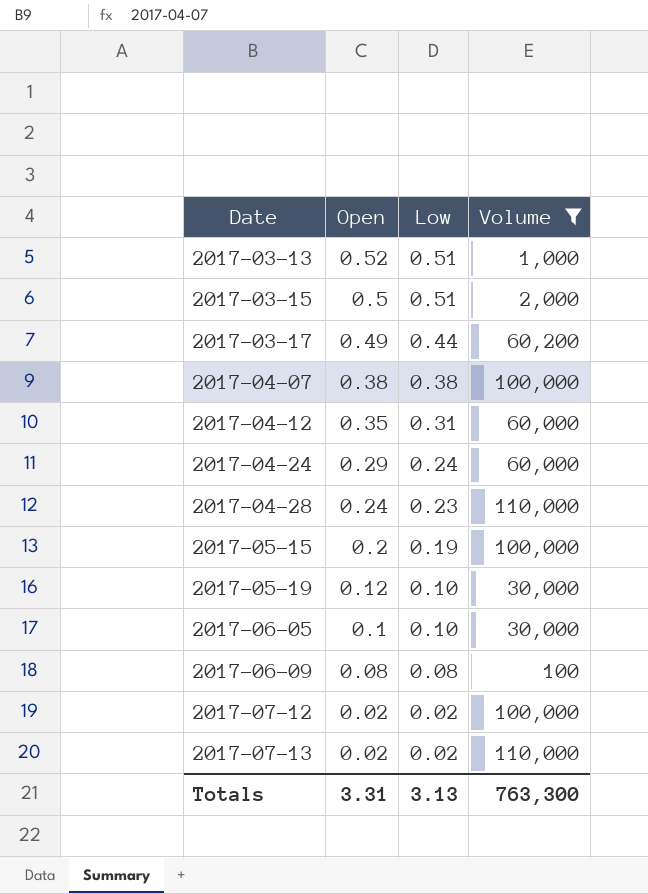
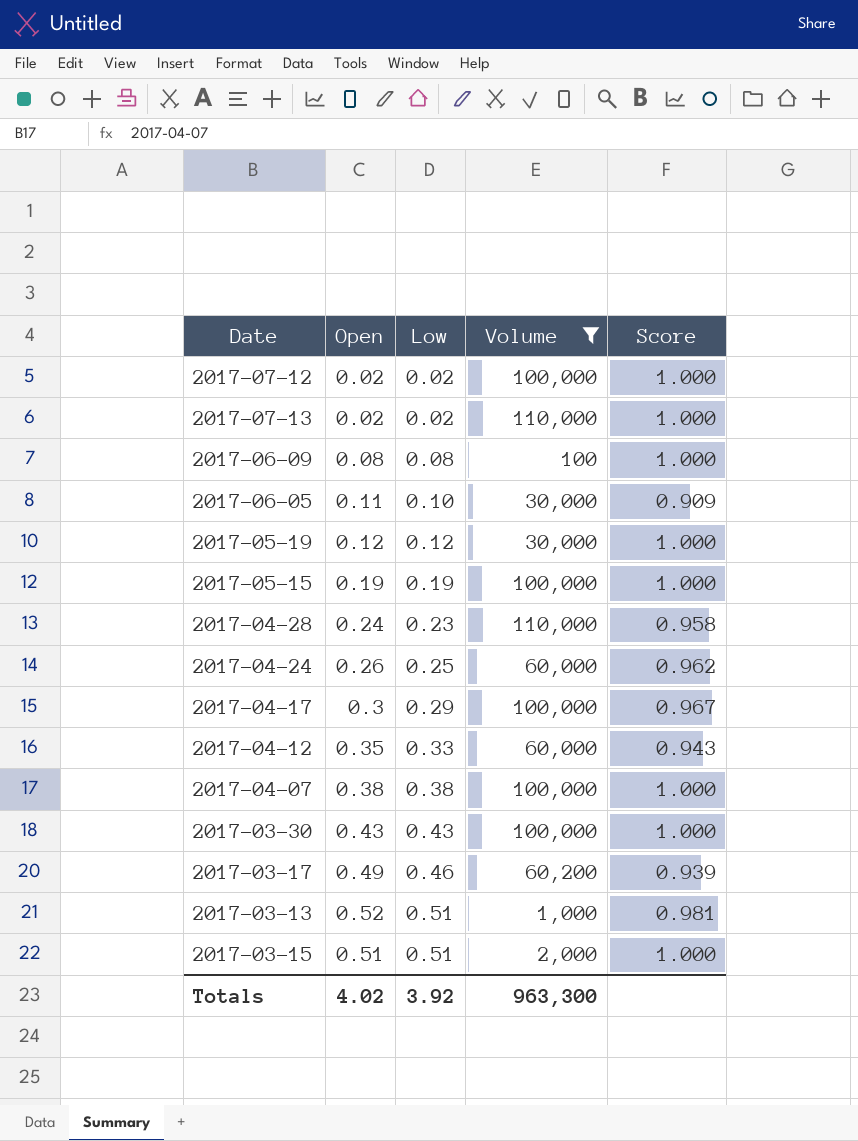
row order: Date ascending -> Low ascending
column Score | formula: none -> [Low] / [Open]
2017-06-05 | Open: 0.1 -> 0.11
2017-05-19 | Low: 0.10 -> 0.12
2017-05-15 | Open: 0.2 -> 0.19
2017-04-24 | Open: 0.29 -> 0.26
2017-04-24 | Low: 0.24 -> 0.25
row 2017-04-17: none -> 0.3 | 0.29 | 100,000 | 0.967
2017-04-12 | Low: 0.31 -> 0.33
row 2017-03-30: none -> 0.43 | 0.43 | 100,000 | 1.000
2017-03-17 | Low: 0.44 -> 0.46
2017-03-15 | Open: 0.5 -> 0.51
Totals | Open: 3.31 -> 4.02
Totals | Low: 3.13 -> 3.92
Totals | Volume: 763,300 -> 963,300

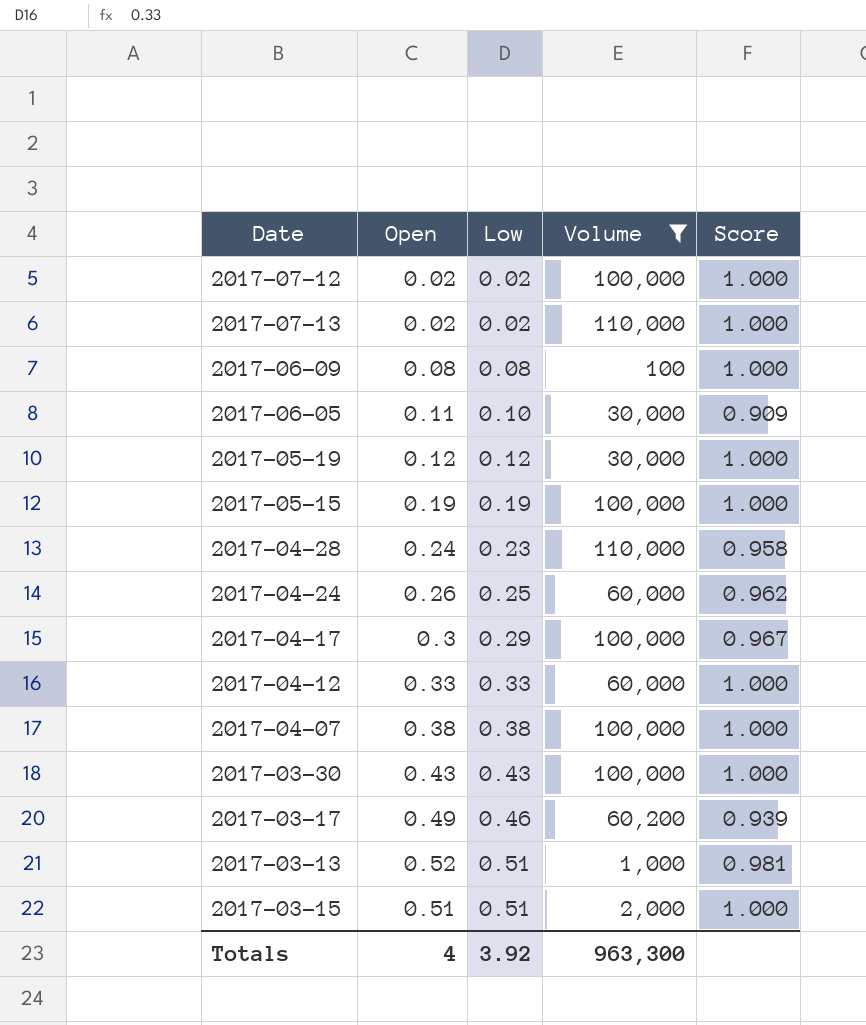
2017-04-12 | Open: 0.35 -> 0.33
2017-04-12 | Score: 0.943 -> 1.000
Totals | Open: 4.02 -> 4

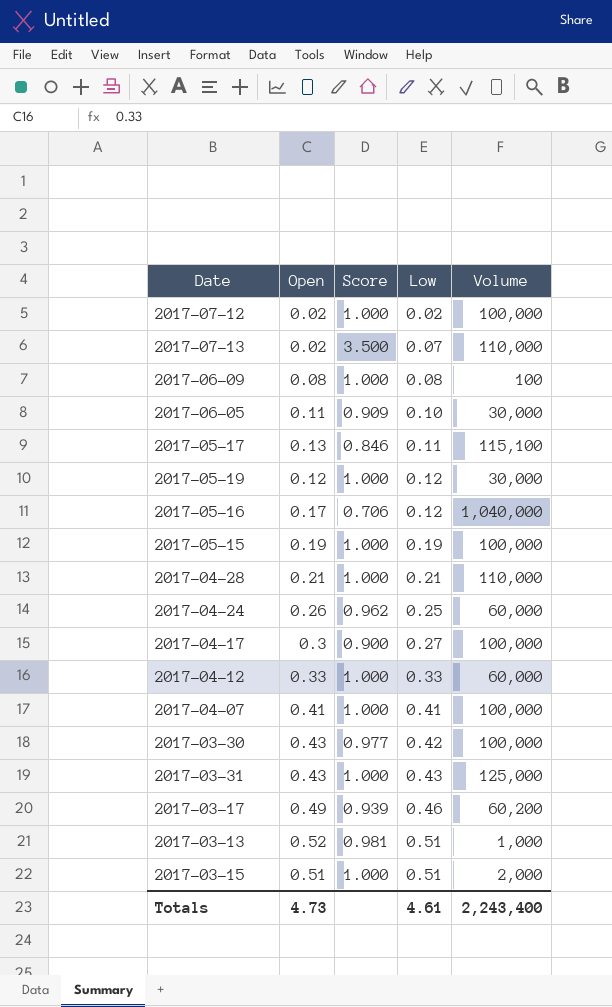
filter: Volume <= 110,000 -> none
column Score | position: 5 -> 3
2017-07-13 | Score: 1.000 -> 3.500
2017-07-13 | Low: 0.02 -> 0.07
2017-04-28 | Open: 0.24 -> 0.21
2017-04-28 | Score: 0.958 -> 1.000
2017-04-28 | Low: 0.23 -> 0.21
2017-04-17 | Score: 0.967 -> 0.900
2017-04-17 | Low: 0.29 -> 0.27
2017-04-07 | Open: 0.38 -> 0.41
2017-04-07 | Low: 0.38 -> 0.41
2017-03-30 | Score: 1.000 -> 0.977
2017-03-30 | Low: 0.43 -> 0.42
Totals | Open: 4 -> 4.73
Totals | Low: 3.92 -> 4.61
Totals | Volume: 963,300 -> 2,243,400

